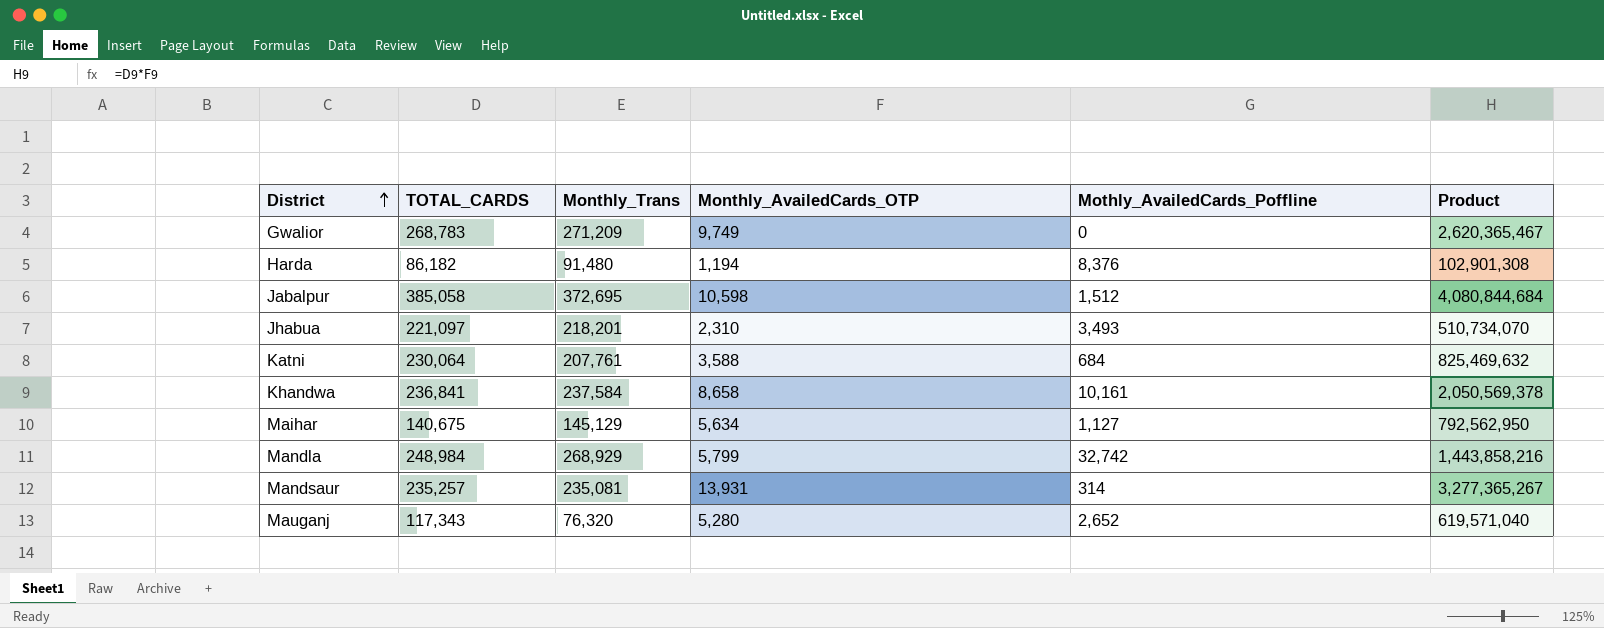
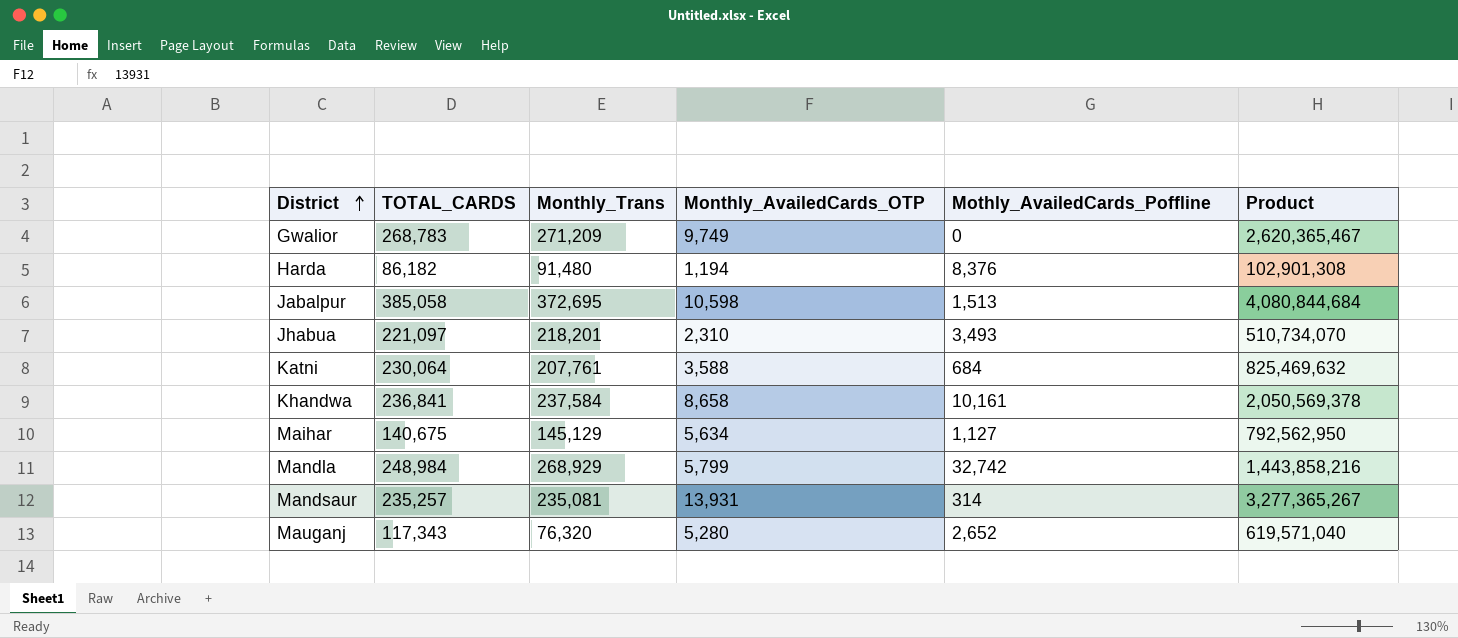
Jabalpur | Mothly_AvailedCards_Poffline: 1,512 -> 1,513

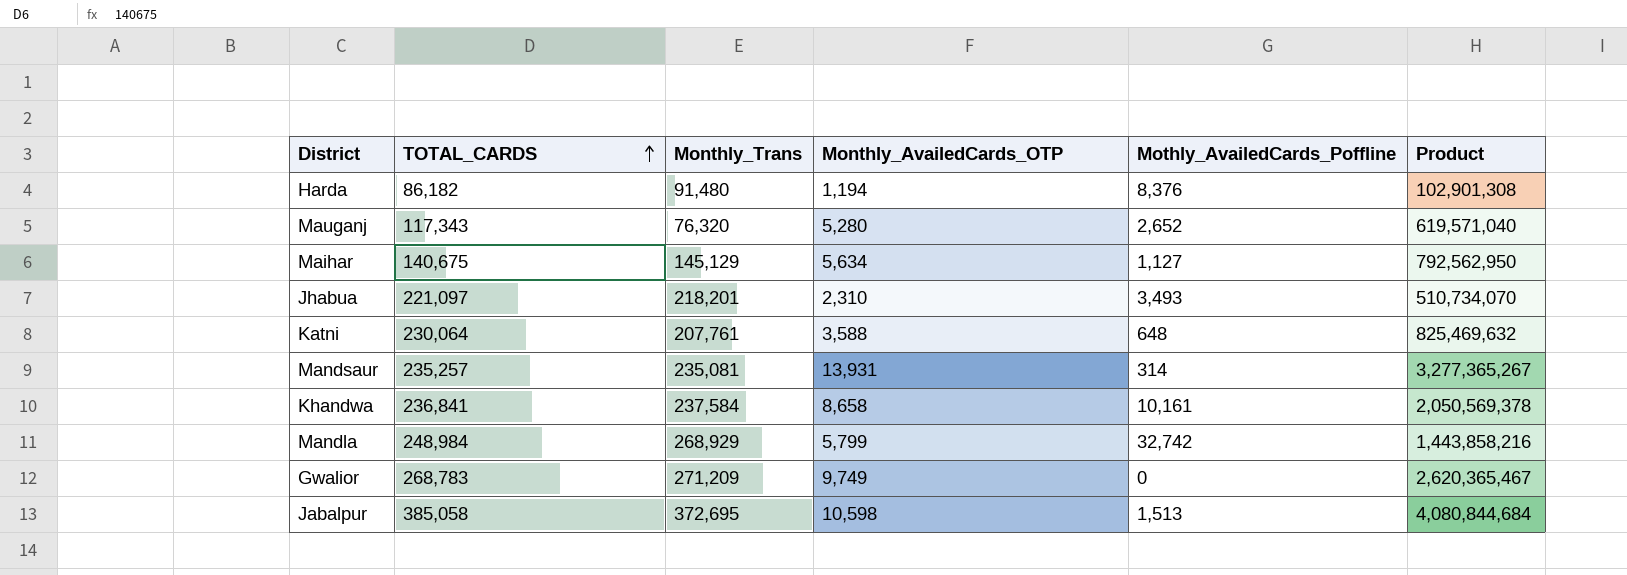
row order: District ascending -> TOTAL_CARDS ascending
Katni | Mothly_AvailedCards_Poffline: 684 -> 648

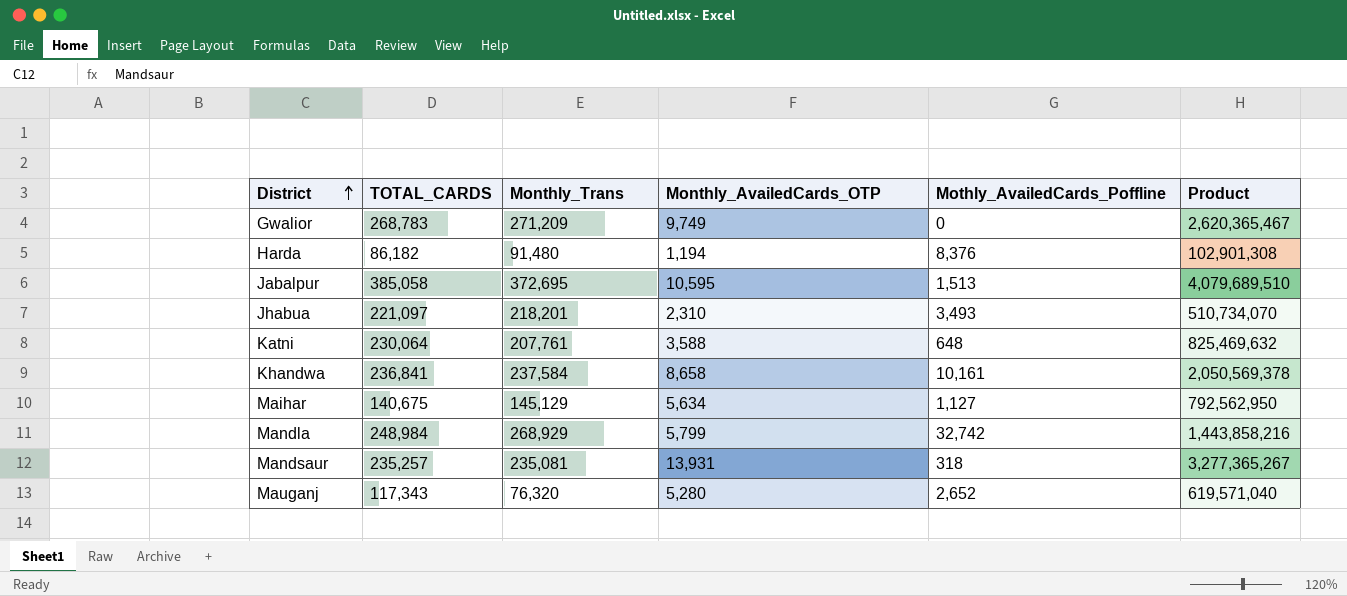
row order: TOTAL_CARDS ascending -> District ascending
Jabalpur | Monthly_AvailedCards_OTP: 10,598 -> 10,595
Jabalpur | Product: 4,080,844,684 -> 4,079,689,510
Mandsaur | Mothly_AvailedCards_Poffline: 314 -> 318

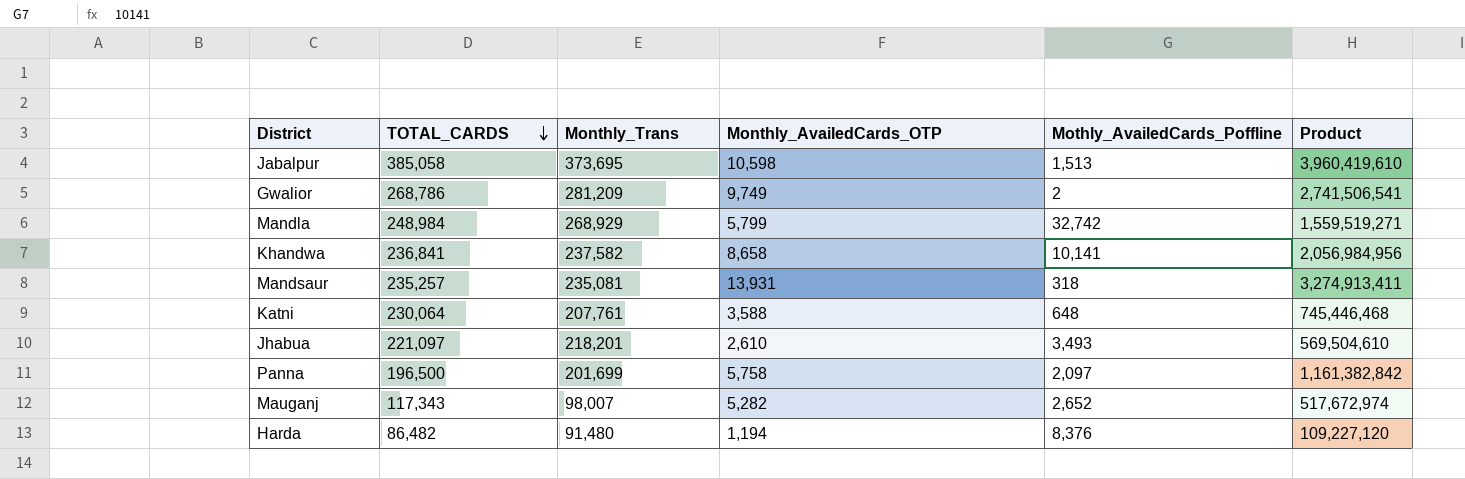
row order: District ascending -> TOTAL_CARDS descending
column Product | formula: [TOTAL_CARDS] * [Monthly_AvailedCards_OTP] -> [Monthly_Trans] * [Monthly_AvailedCards_OTP]
row Maihar: 140,675 | 145,129 | 5,634 | 1,127 | 792,562,950 -> none
Jabalpur | Monthly_Trans: 372,695 -> 373,695
Jabalpur | Monthly_AvailedCards_OTP: 10,595 -> 10,598
Gwalior | TOTAL_CARDS: 268,783 -> 268,786
Gwalior | Monthly_Trans: 271,209 -> 281,209
Gwalior | Mothly_AvailedCards_Poffline: 0 -> 2
Khandwa | Monthly_Trans: 237,584 -> 237,582
Khandwa | Mothly_AvailedCards_Poffline: 10,161 -> 10,141
Jhabua | Monthly_AvailedCards_OTP: 2,310 -> 2,610
row Panna: none -> 196,500 | 201,699 | 5,758 | 2,097 | 1,161,382,842
Mauganj | Monthly_Trans: 76,320 -> 98,007
Mauganj | Monthly_AvailedCards_OTP: 5,280 -> 5,282
Harda | TOTAL_CARDS: 86,182 -> 86,482

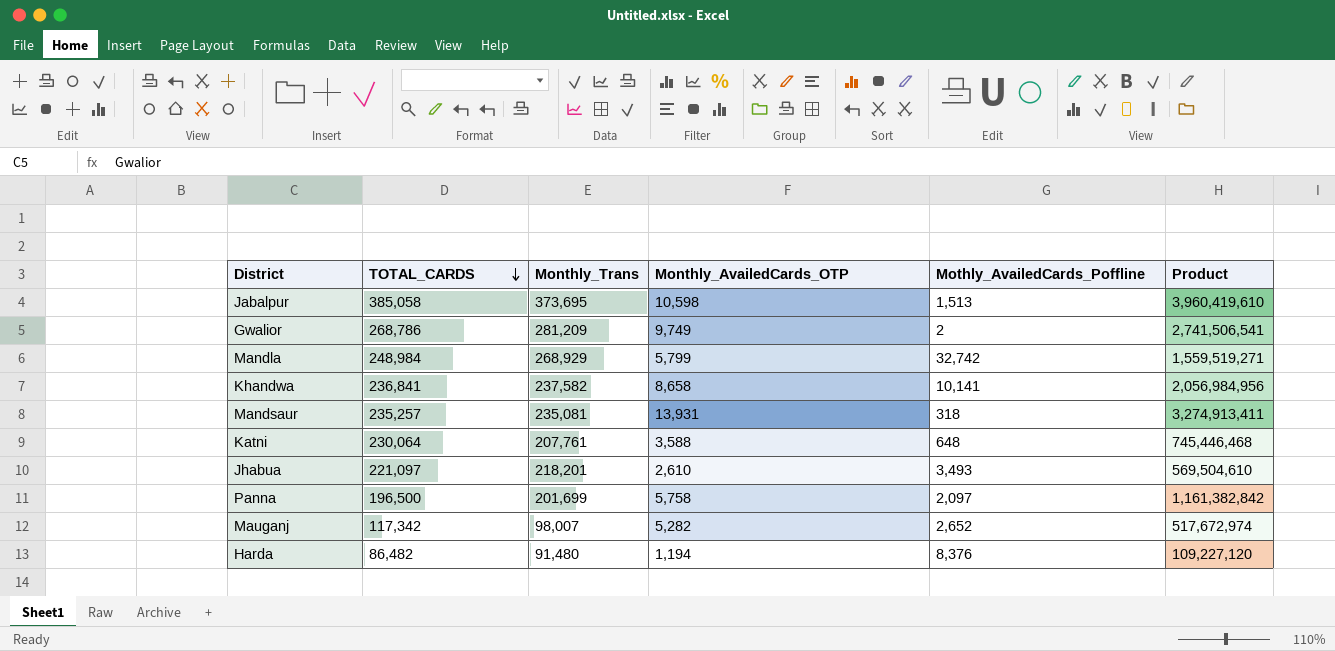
Mauganj | TOTAL_CARDS: 117,343 -> 117,342

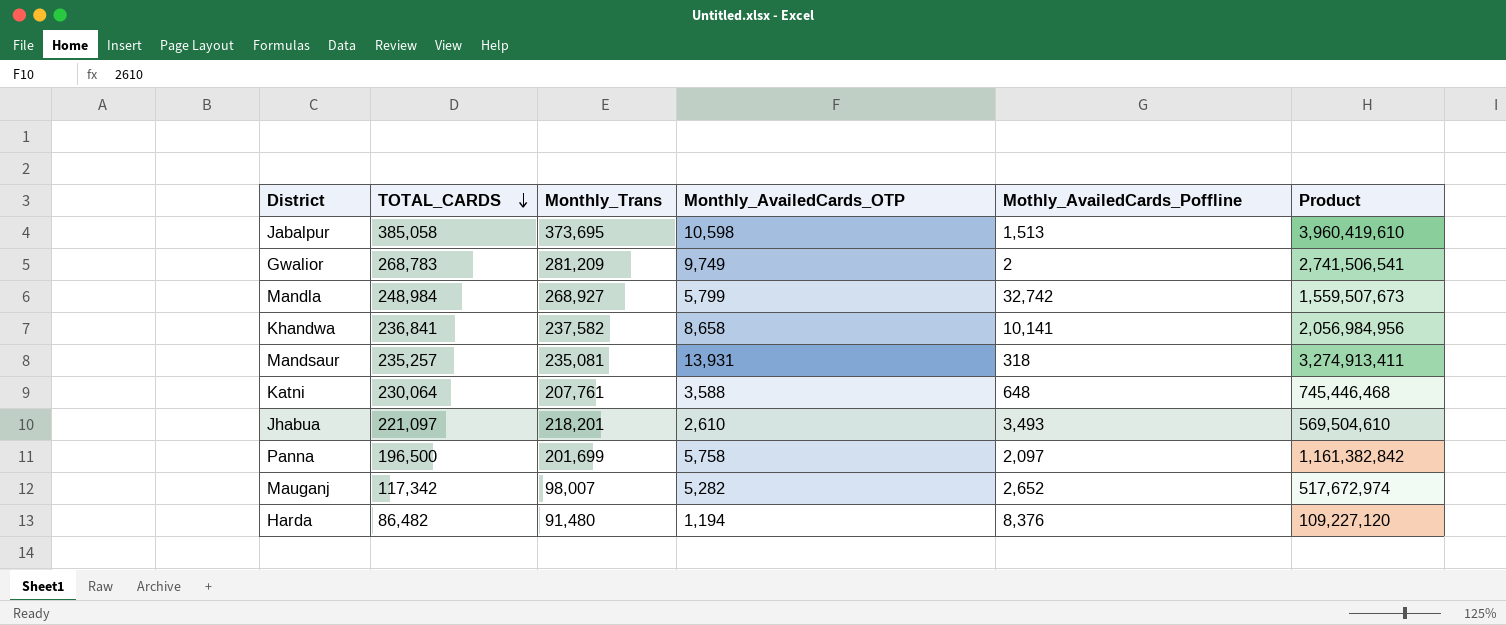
Gwalior | TOTAL_CARDS: 268,786 -> 268,783
Mandla | Monthly_Trans: 268,929 -> 268,927
Mandla | Product: 1,559,519,271 -> 1,559,507,673

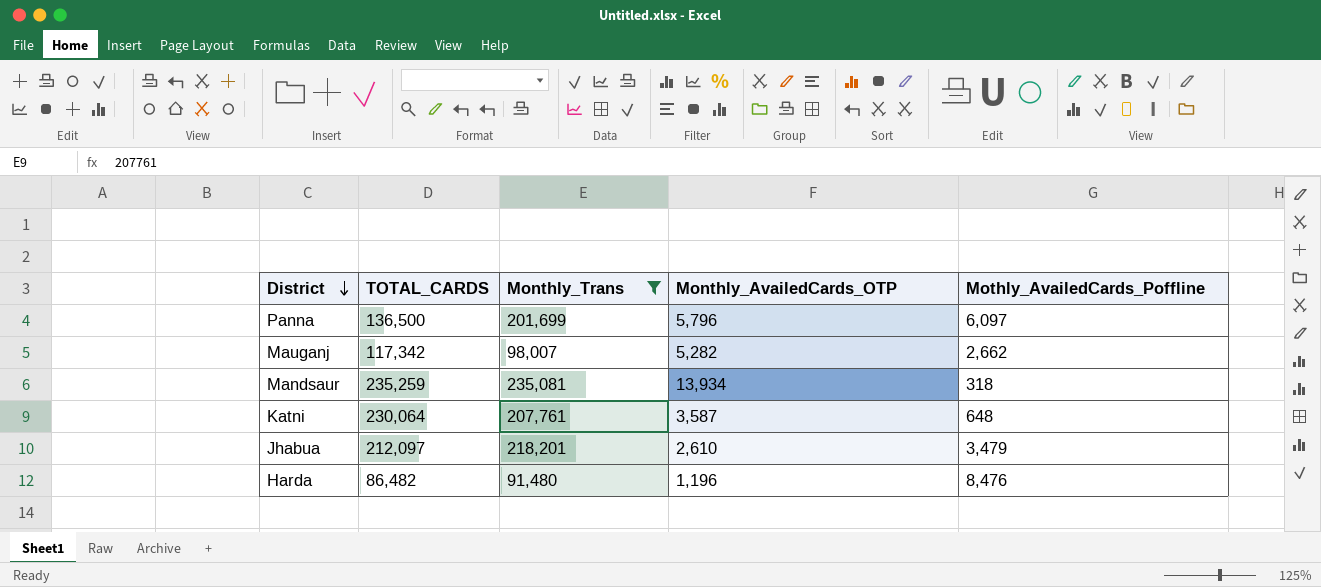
filter: none -> Monthly_Trans <= 235,081
row order: TOTAL_CARDS descending -> District descending
column Product | formula: [Monthly_Trans] * [Monthly_AvailedCards_OTP] -> none
Panna | TOTAL_CARDS: 196,500 -> 136,500
Panna | Monthly_AvailedCards_OTP: 5,758 -> 5,796
Panna | Mothly_AvailedCards_Poffline: 2,097 -> 6,097
Mauganj | Mothly_AvailedCards_Poffline: 2,652 -> 2,662
Mandsaur | TOTAL_CARDS: 235,257 -> 235,259
Mandsaur | Monthly_AvailedCards_OTP: 13,931 -> 13,934
Katni | Monthly_AvailedCards_OTP: 3,588 -> 3,587
Jhabua | TOTAL_CARDS: 221,097 -> 212,097
Jhabua | Mothly_AvailedCards_Poffline: 3,493 -> 3,479
Harda | Monthly_AvailedCards_OTP: 1,194 -> 1,196
Harda | Mothly_AvailedCards_Poffline: 8,376 -> 8,476

